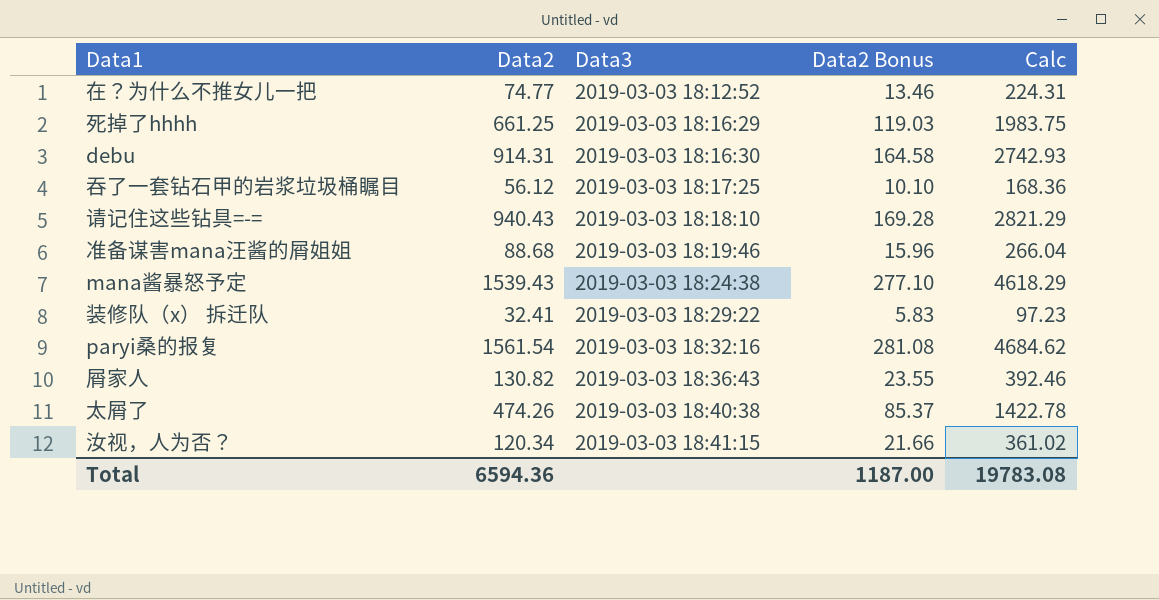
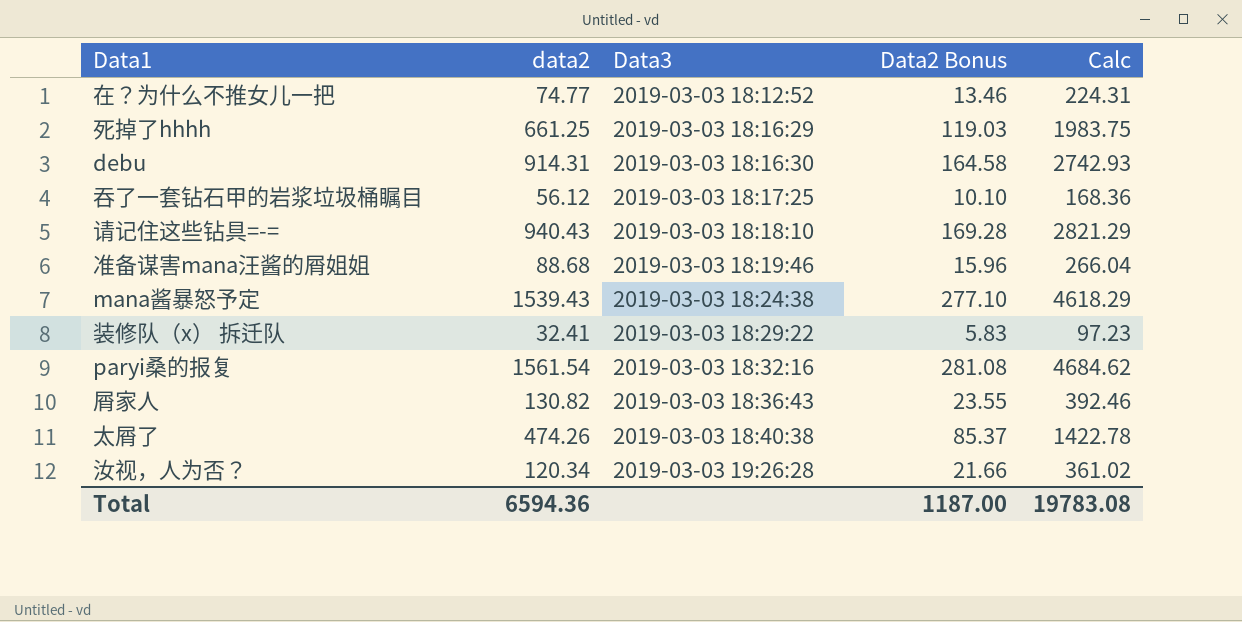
column name: Data2 -> data2
汝视，人为否？ | Data3: 2019-03-03 18:41:15 -> 2019-03-03 19:26:28

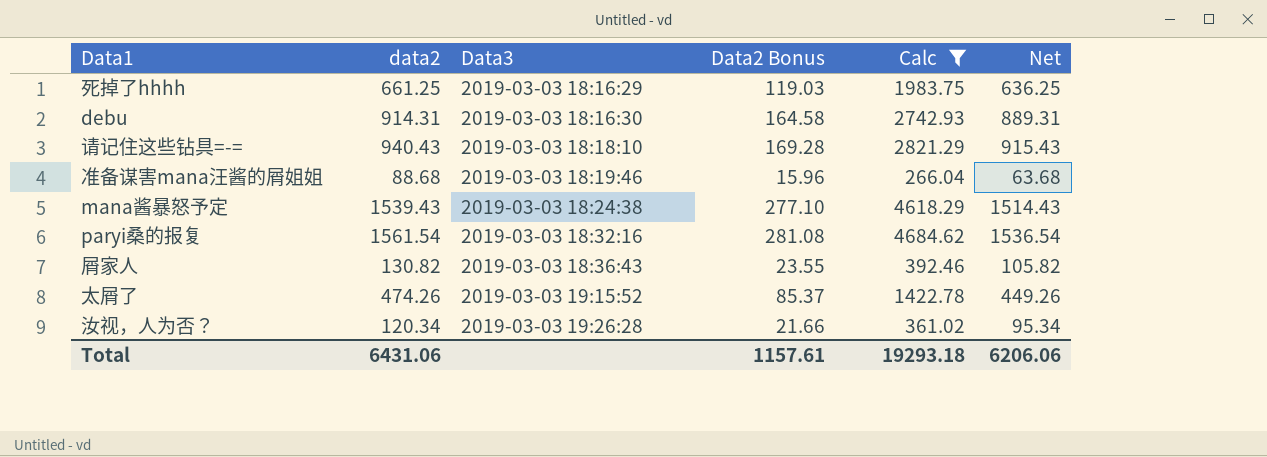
filter: none -> Calc >= 266.04
column Net | formula: none -> [data2] - 25
太屑了 | Data3: 2019-03-03 18:40:38 -> 2019-03-03 19:15:52
Total | data2: 6594.36 -> 6431.06
Total | Data2 Bonus: 1187.00 -> 1157.61
Total | Calc: 19783.08 -> 19293.18

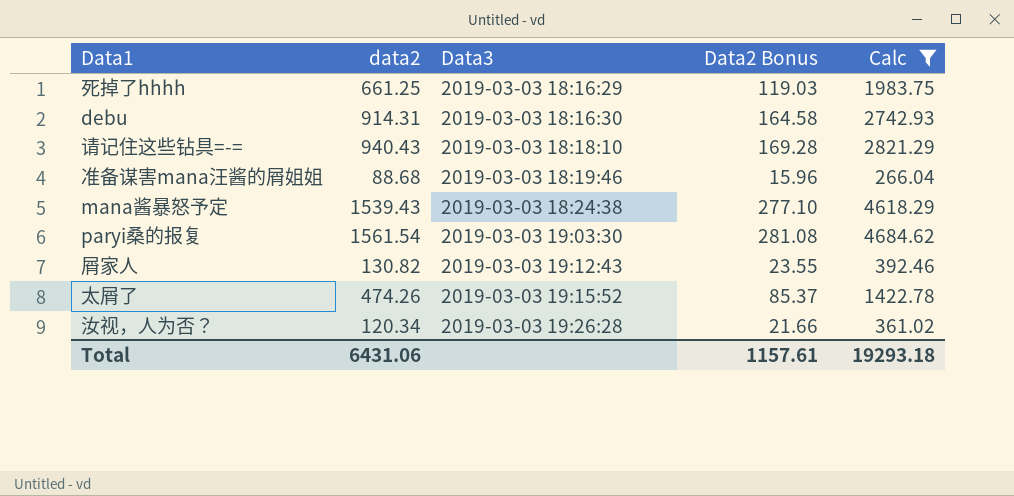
column Net | formula: [data2] - 25 -> none
paryi桑的报复 | Data3: 2019-03-03 18:32:16 -> 2019-03-03 19:03:30
屑家人 | Data3: 2019-03-03 18:36:43 -> 2019-03-03 19:12:43

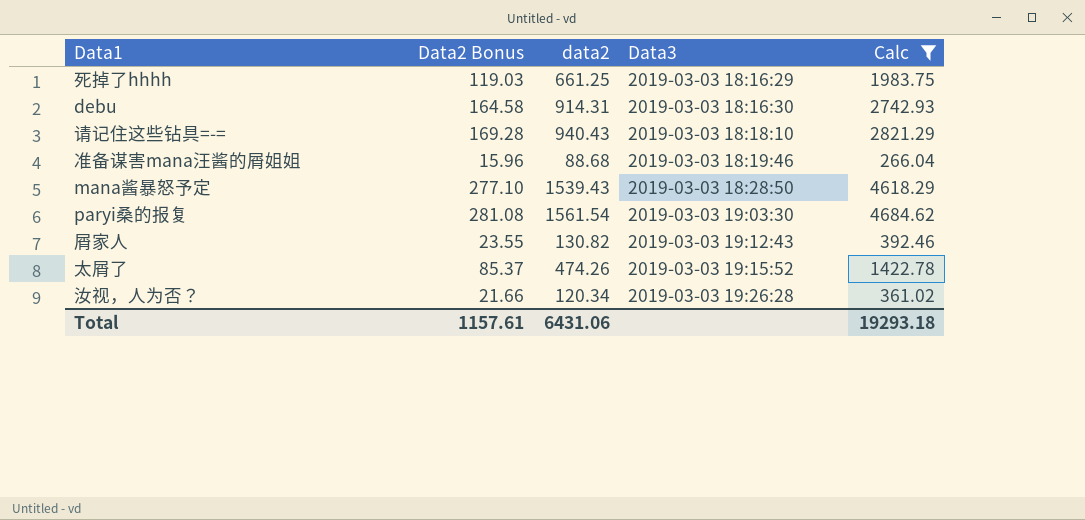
column Data2 Bonus | position: 4 -> 2
mana酱暴怒予定 | Data3: 2019-03-03 18:24:38 -> 2019-03-03 18:28:50

